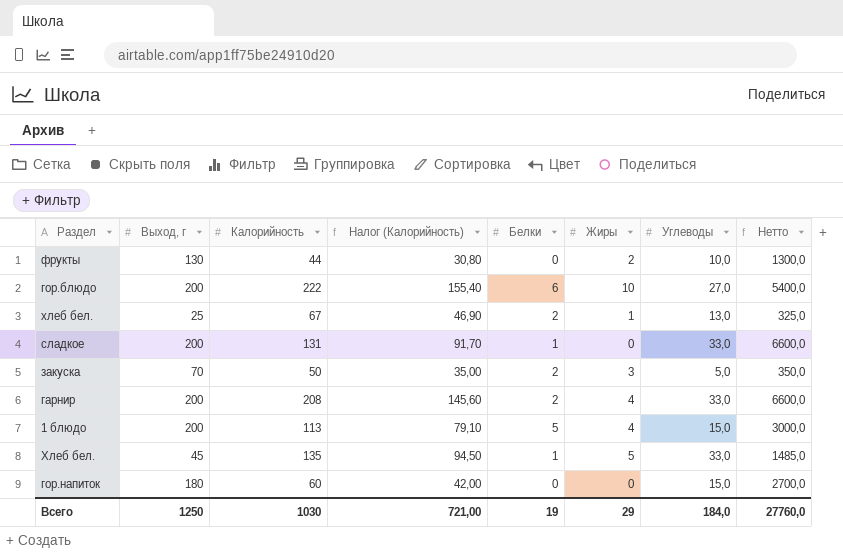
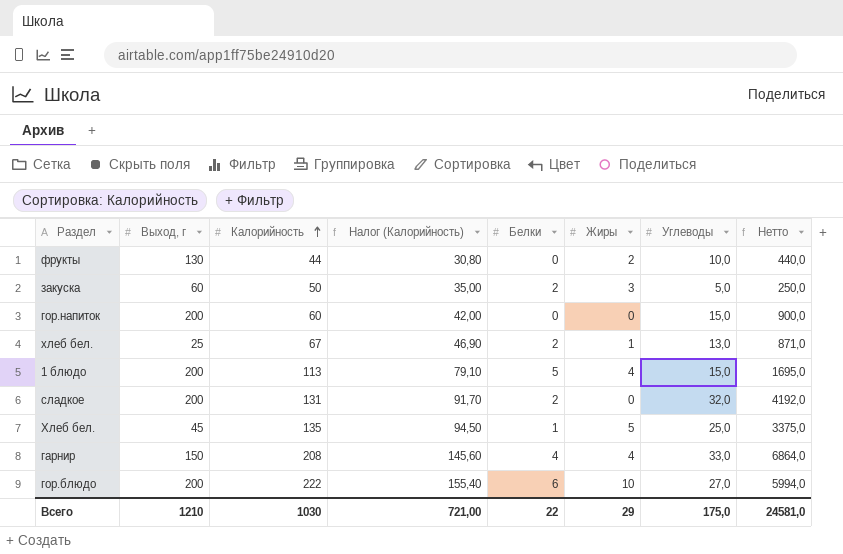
row order: none -> Калорийность ascending
column Нетто | formula: [Выход, г] * [Углеводы] -> [Калорийность] * [Углеводы]
закуска | Выход, г: 70 -> 60
гор.напиток | Выход, г: 180 -> 200
сладкое | Белки: 1 -> 2
сладкое | Углеводы: 33,0 -> 32,0
Хлеб бел. | Углеводы: 33,0 -> 25,0
гарнир | Выход, г: 200 -> 150
гарнир | Белки: 2 -> 4
Всего | Выход, г: 1250 -> 1210
Всего | Белки: 19 -> 22
Всего | Углеводы: 184,0 -> 175,0
Всего | Нетто: 27760,0 -> 24581,0

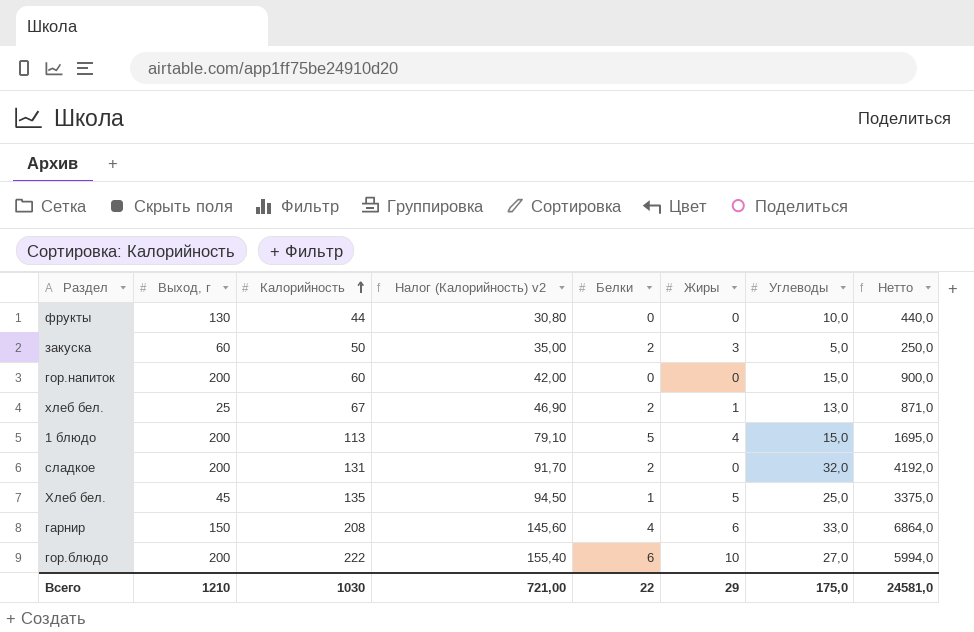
column name: Налог (Калорийность) -> Налог (Калорийность) v2
фрукты | Жиры: 2 -> 0
гарнир | Жиры: 4 -> 6

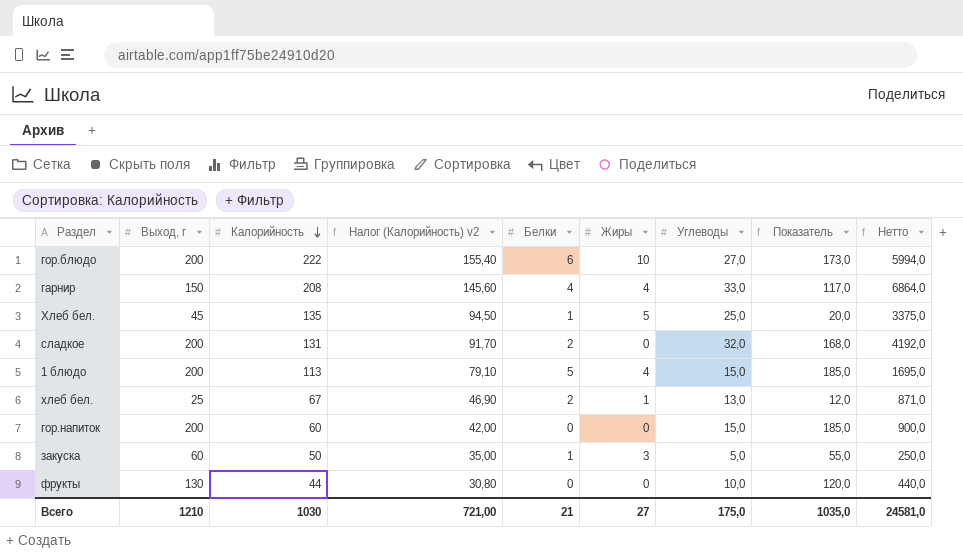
row order: Калорийность ascending -> Калорийность descending
column Показатель | formula: none -> [Выход, г] - [Углеводы]
гарнир | Жиры: 6 -> 4
закуска | Белки: 2 -> 1
Всего | Белки: 22 -> 21
Всего | Жиры: 29 -> 27

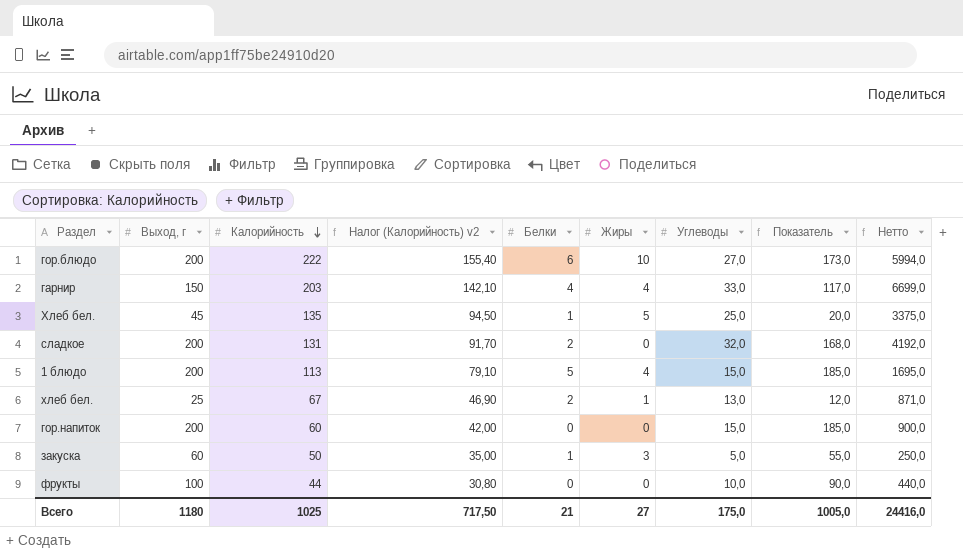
гарнир | Калорийность: 208 -> 203
гарнир | Налог (Калорийность) v2: 145,60 -> 142,10
гарнир | Нетто: 6864,0 -> 6699,0
фрукты | Выход, г: 130 -> 100
фрукты | Показатель: 120,0 -> 90,0
Всего | Выход, г: 1210 -> 1180
Всего | Калорийность: 1030 -> 1025
Всего | Налог (Калорийность) v2: 721,00 -> 717,50
Всего | Показатель: 1035,0 -> 1005,0
Всего | Нетто: 24581,0 -> 24416,0

